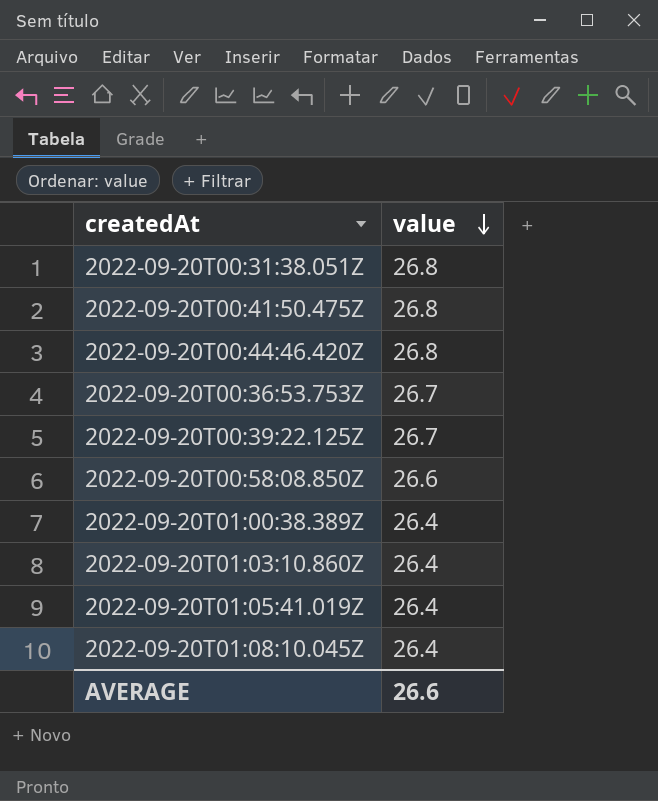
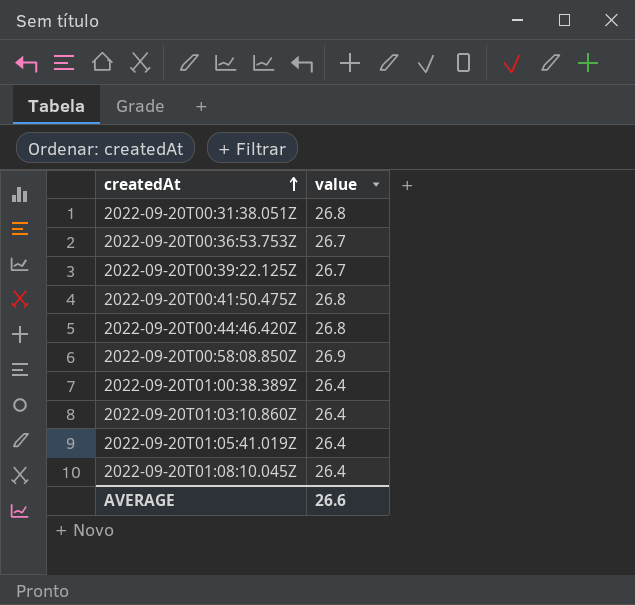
row order: value descending -> createdAt ascending
2022-09-20T00:58:08.850Z | value: 26.6 -> 26.9

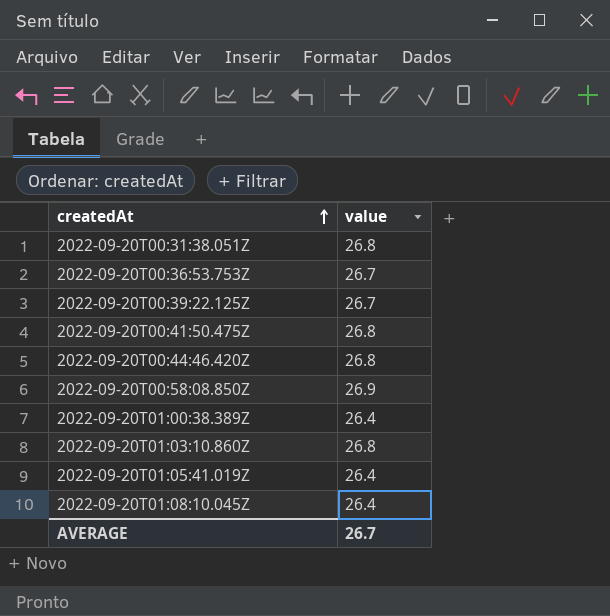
2022-09-20T01:03:10.860Z | value: 26.4 -> 26.8
AVERAGE | value: 26.6 -> 26.7

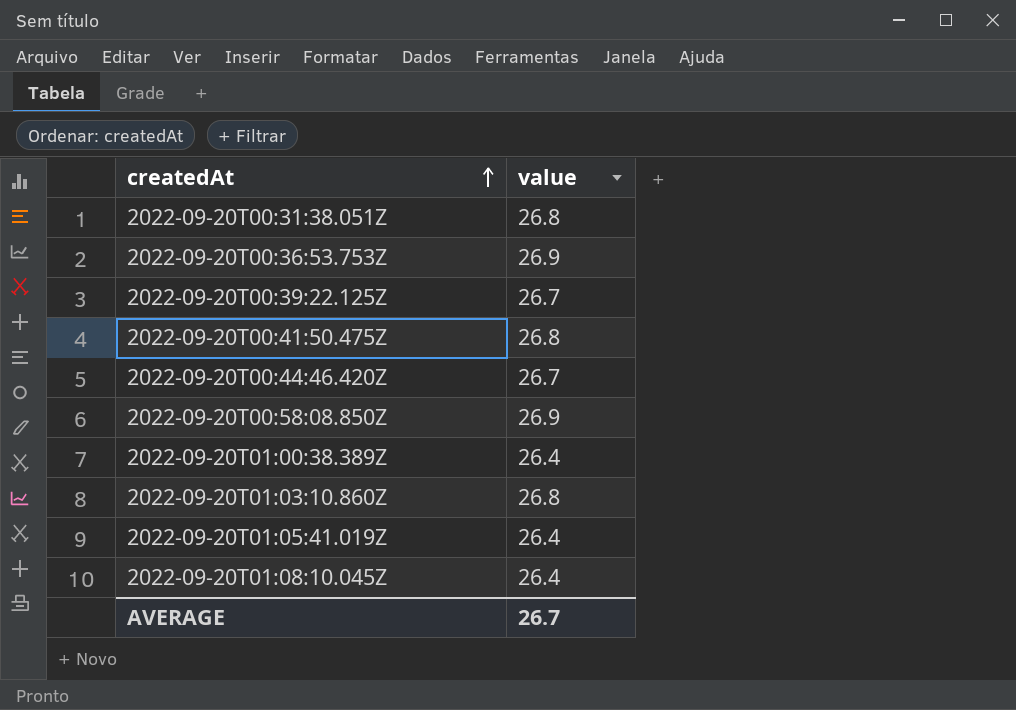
2022-09-20T00:36:53.753Z | value: 26.7 -> 26.9
2022-09-20T00:44:46.420Z | value: 26.8 -> 26.7

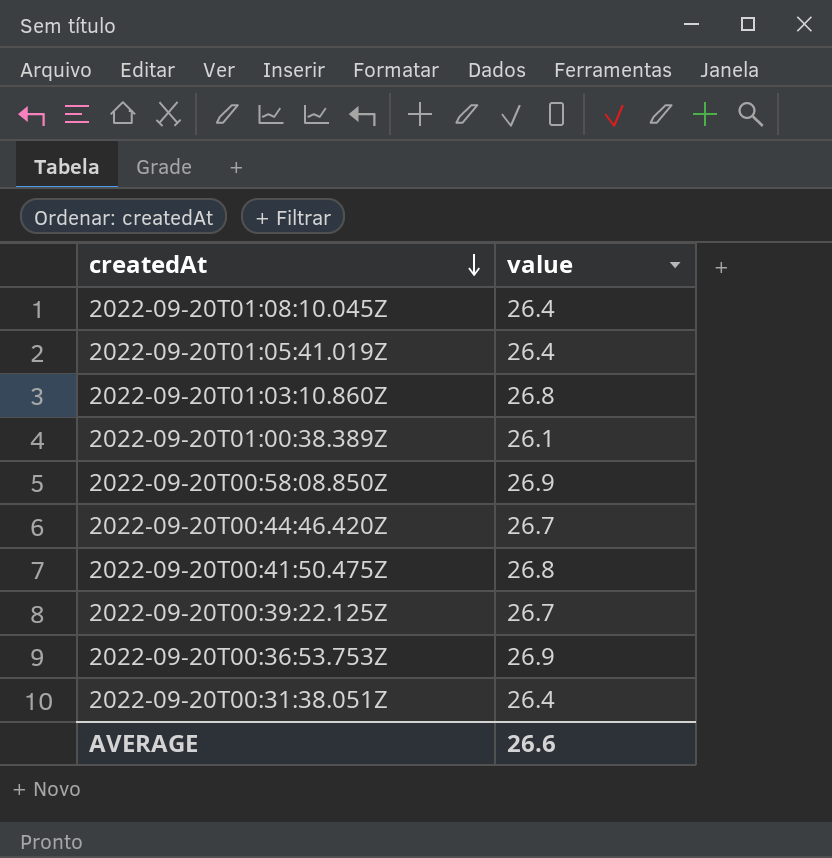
row order: createdAt ascending -> createdAt descending
2022-09-20T01:00:38.389Z | value: 26.4 -> 26.1
2022-09-20T00:31:38.051Z | value: 26.8 -> 26.4
AVERAGE | value: 26.7 -> 26.6

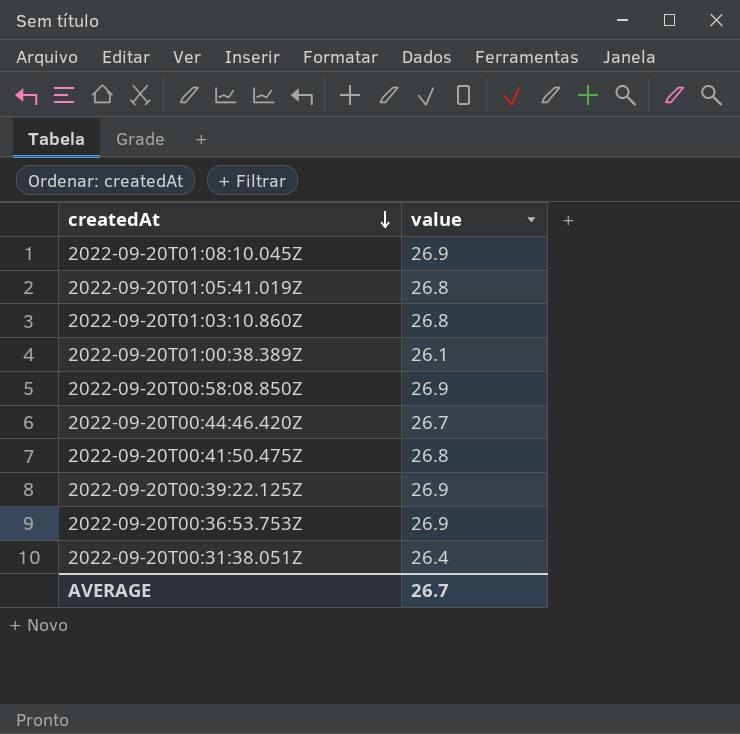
2022-09-20T01:08:10.045Z | value: 26.4 -> 26.9
2022-09-20T01:05:41.019Z | value: 26.4 -> 26.8
2022-09-20T00:39:22.125Z | value: 26.7 -> 26.9
AVERAGE | value: 26.6 -> 26.7

